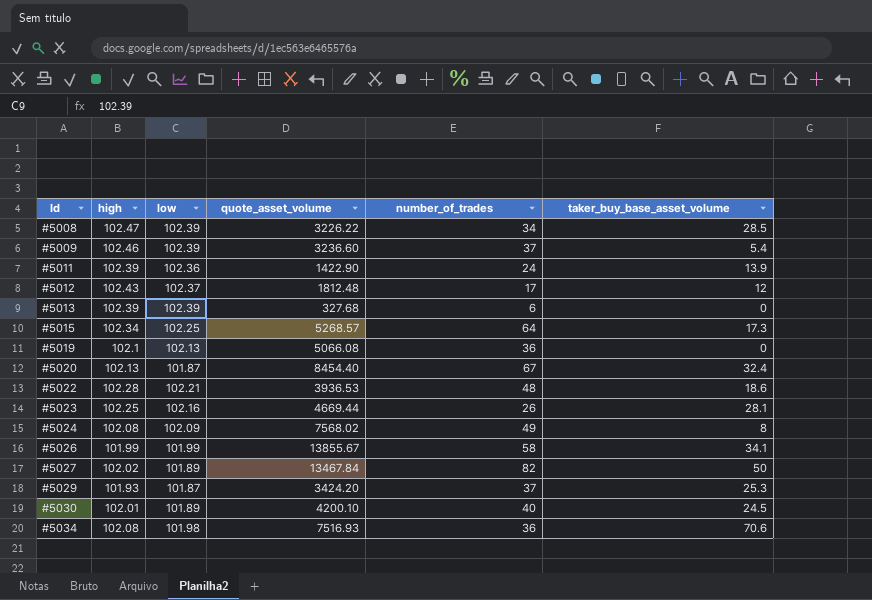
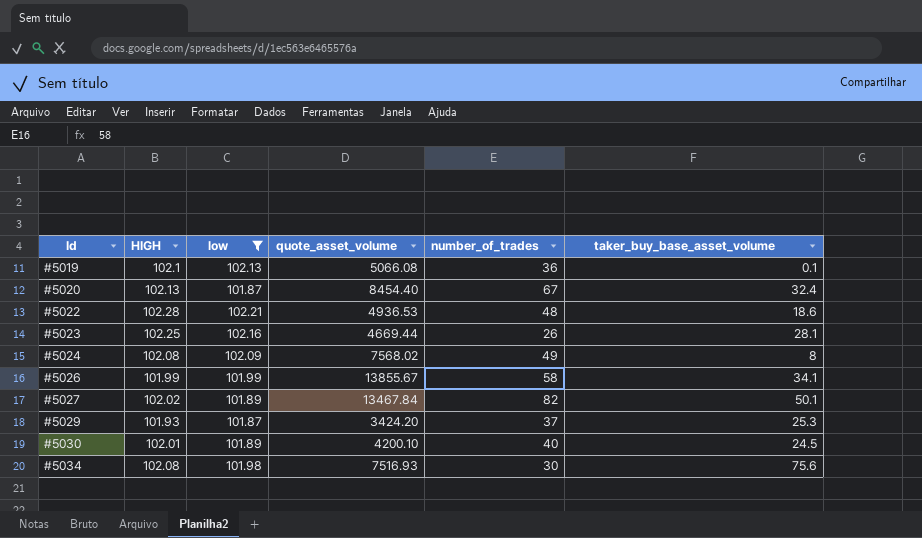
filter: none -> low <= 102.21
column name: high -> HIGH
#5019 | taker_buy_base_asset_volume: 0 -> 0.1
#5022 | quote_asset_volume: 3936.53 -> 4936.53
#5027 | taker_buy_base_asset_volume: 50 -> 50.1
#5034 | number_of_trades: 36 -> 30
#5034 | taker_buy_base_asset_volume: 70.6 -> 75.6

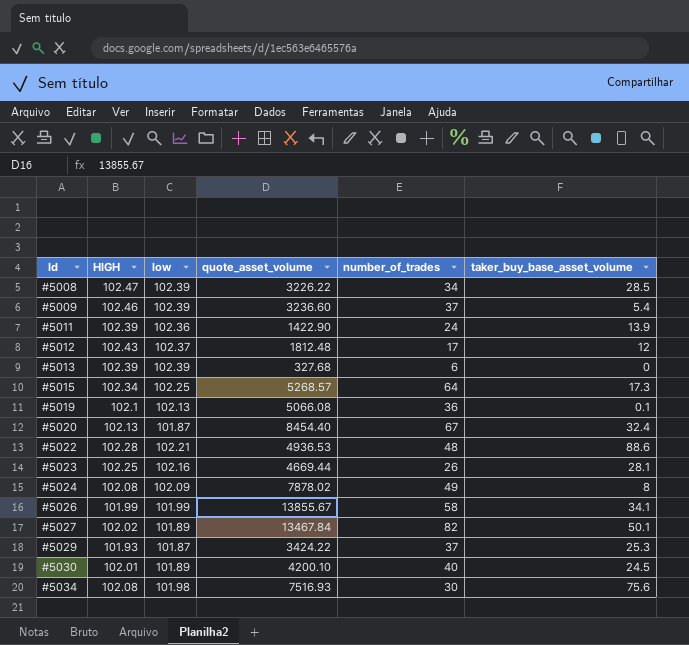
filter: low <= 102.21 -> none
#5022 | taker_buy_base_asset_volume: 18.6 -> 88.6
#5024 | quote_asset_volume: 7568.02 -> 7878.02
#5029 | quote_asset_volume: 3424.20 -> 3424.22

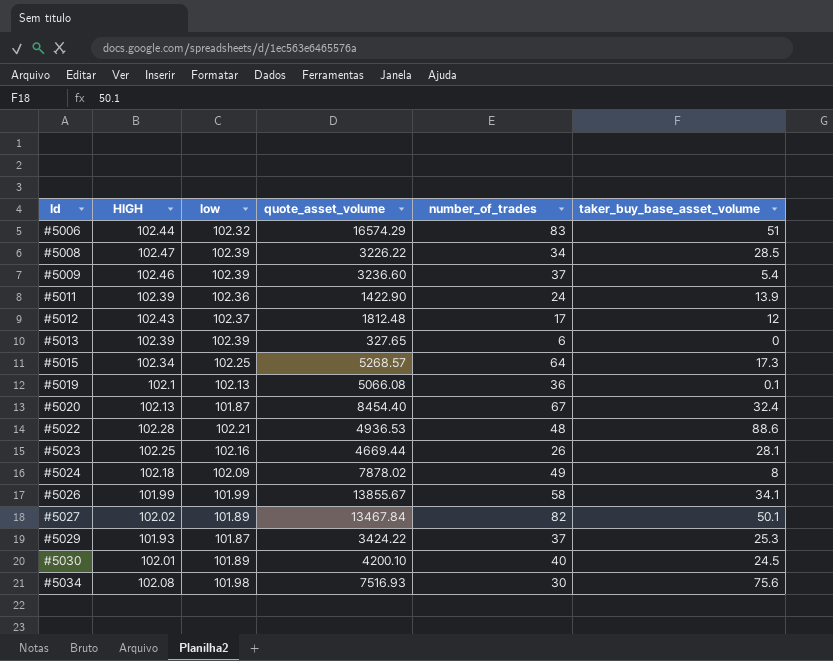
row #5006: none -> 102.44 | 102.32 | 16574.29 | 83 | 51
#5013 | quote_asset_volume: 327.68 -> 327.65
#5024 | HIGH: 102.08 -> 102.18

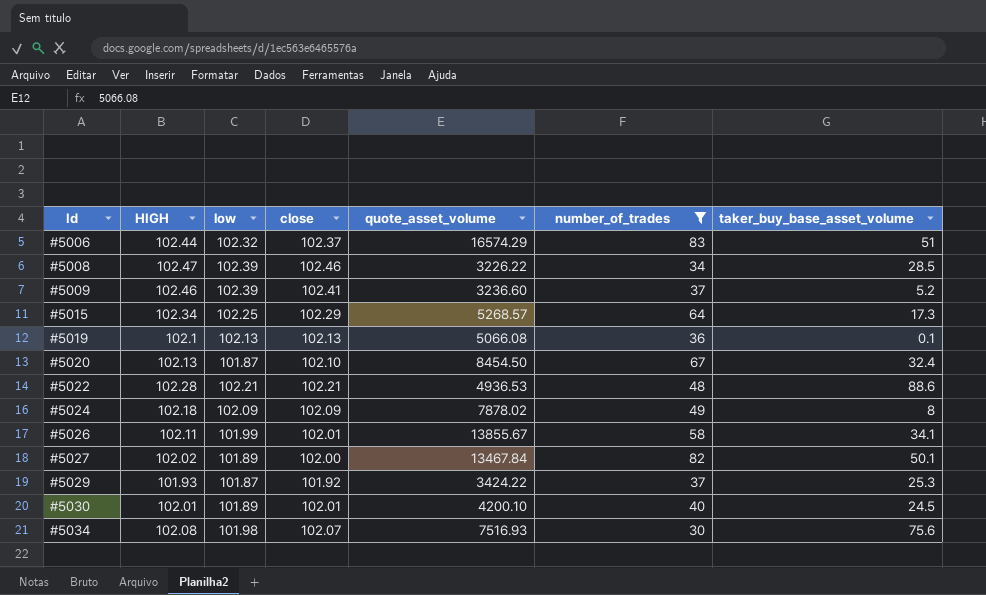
filter: none -> number_of_trades >= 30
column close | position: none -> 4
#5009 | taker_buy_base_asset_volume: 5.4 -> 5.2
#5020 | quote_asset_volume: 8454.40 -> 8454.50
#5026 | HIGH: 101.99 -> 102.11

